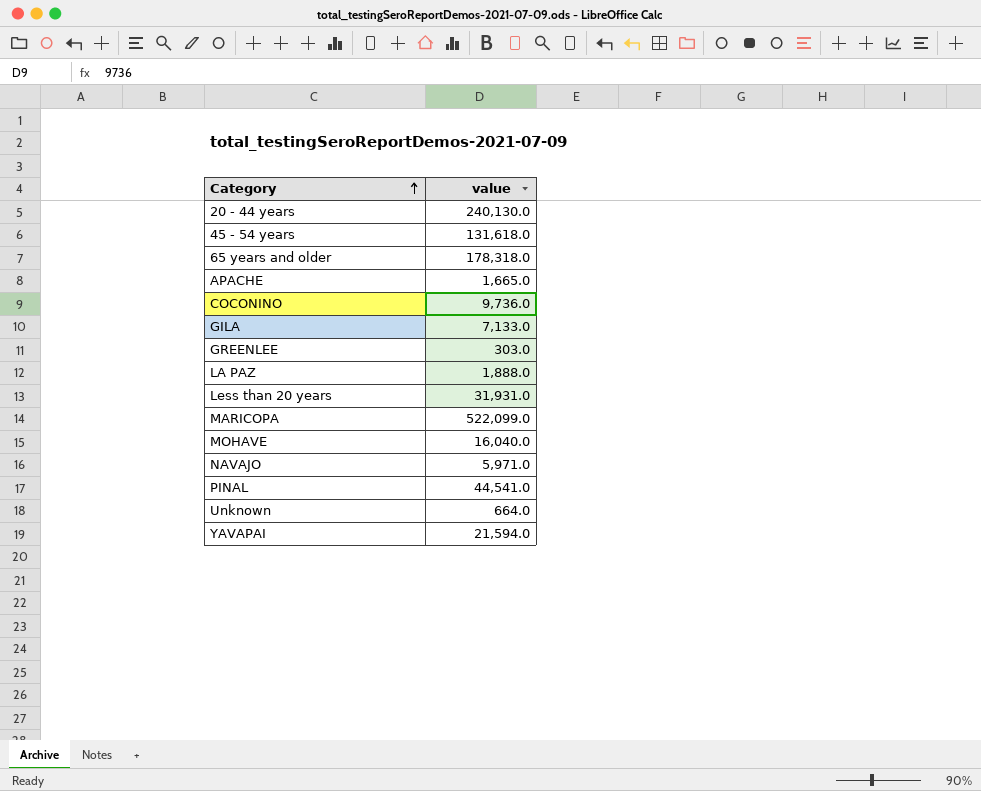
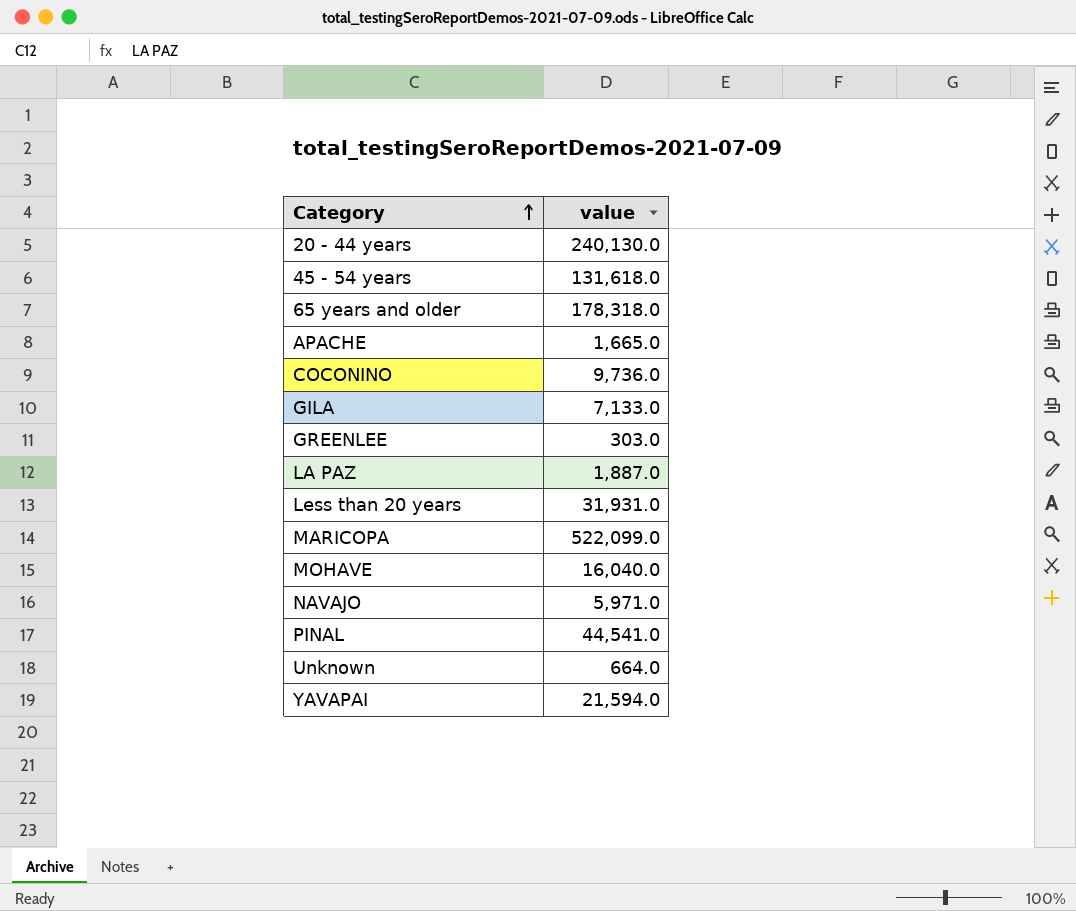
LA PAZ | value: 1,888.0 -> 1,887.0

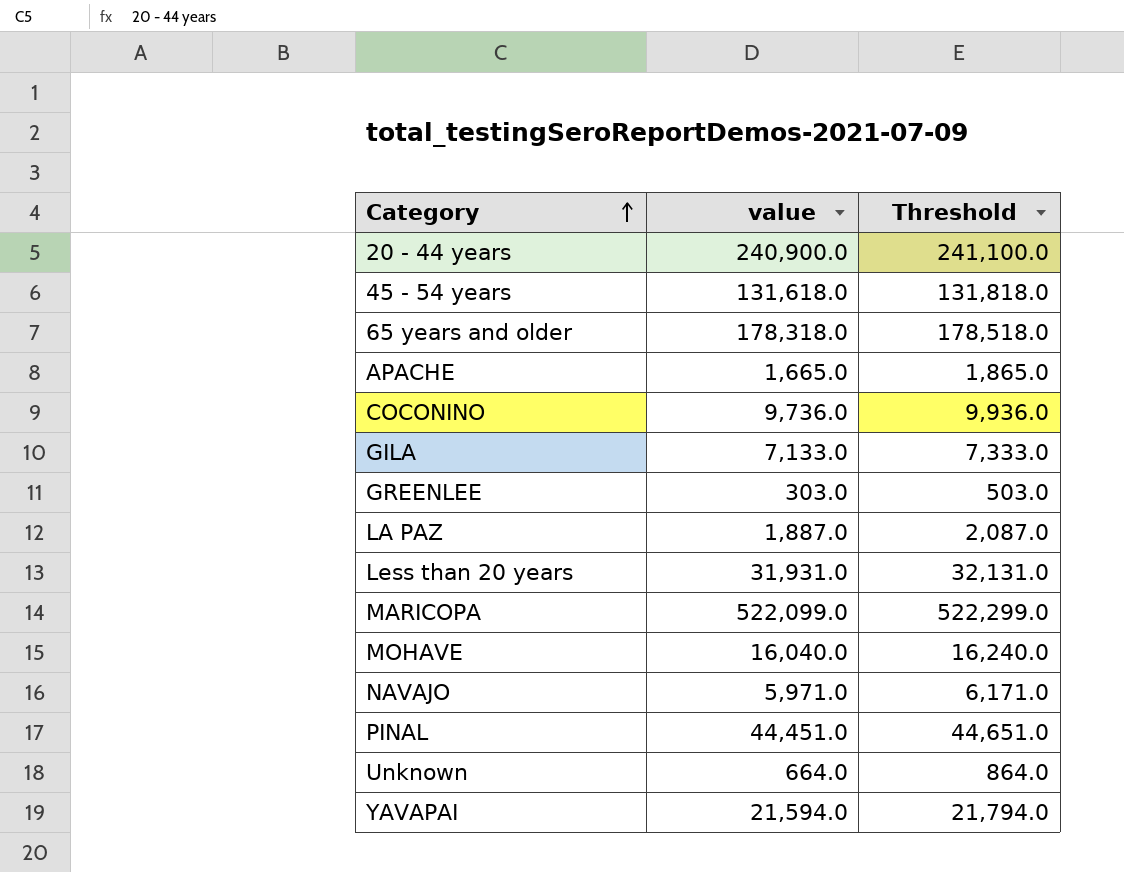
column Threshold | formula: none -> [value] + 200
20 - 44 years | value: 240,130.0 -> 240,900.0
PINAL | value: 44,541.0 -> 44,451.0

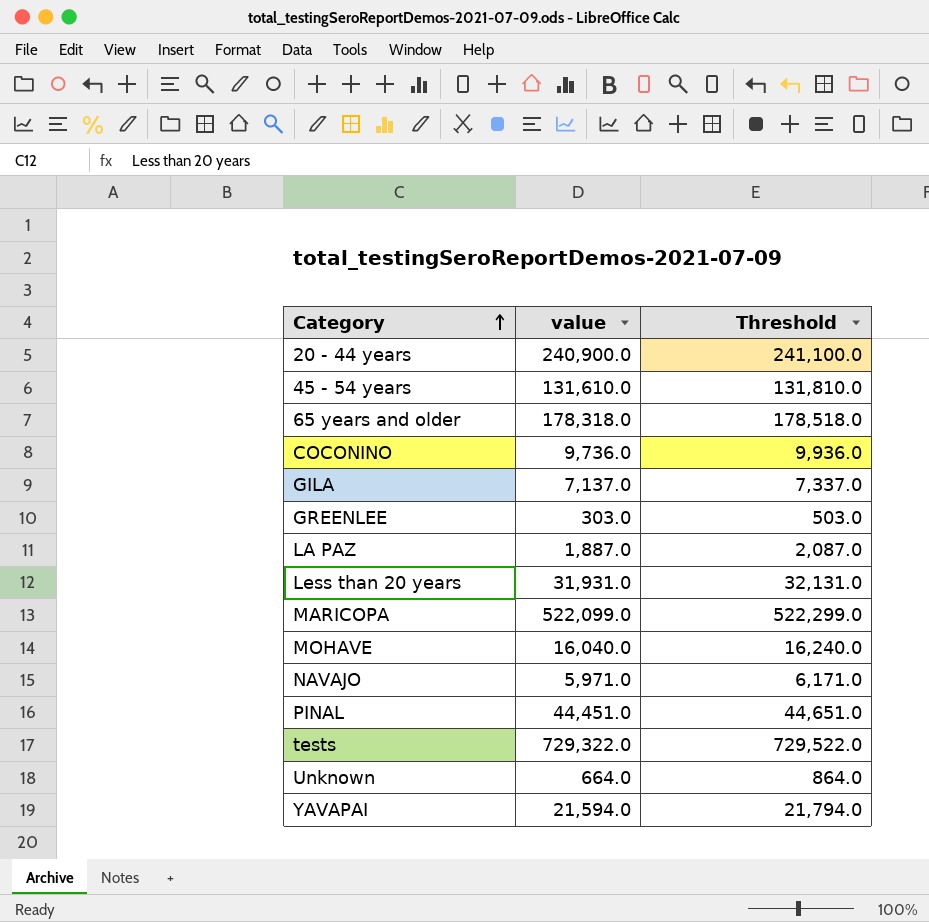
row APACHE: 1,665.0 | 1,865.0 -> none
45 - 54 years | value: 131,618.0 -> 131,610.0
45 - 54 years | Threshold: 131,818.0 -> 131,810.0
GILA | value: 7,133.0 -> 7,137.0
GILA | Threshold: 7,333.0 -> 7,337.0
row tests: none -> 729,322.0 | 729,522.0

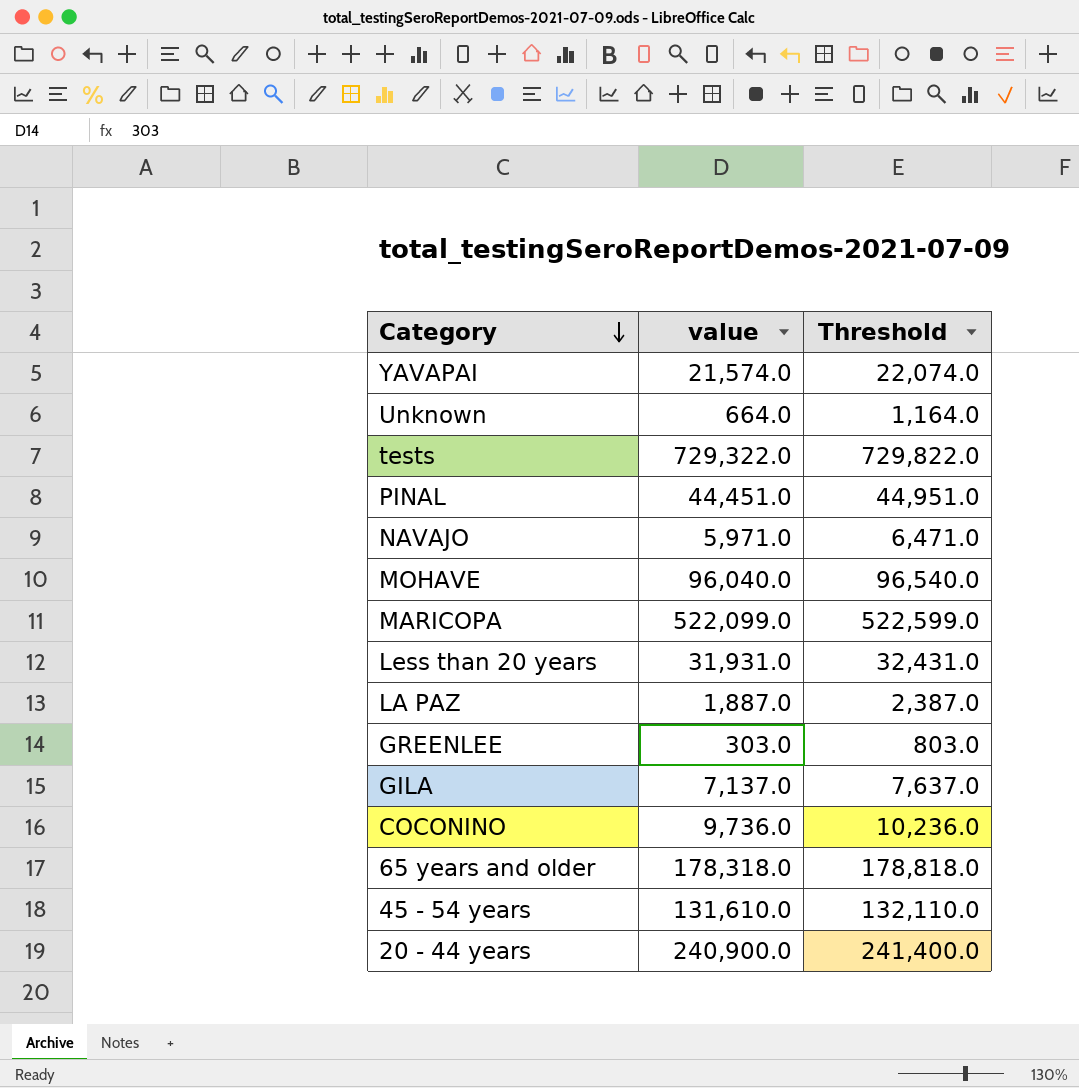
row order: Category ascending -> Category descending
column Threshold | formula: [value] + 200 -> [value] + 500
YAVAPAI | value: 21,594.0 -> 21,574.0
MOHAVE | value: 16,040.0 -> 96,040.0

